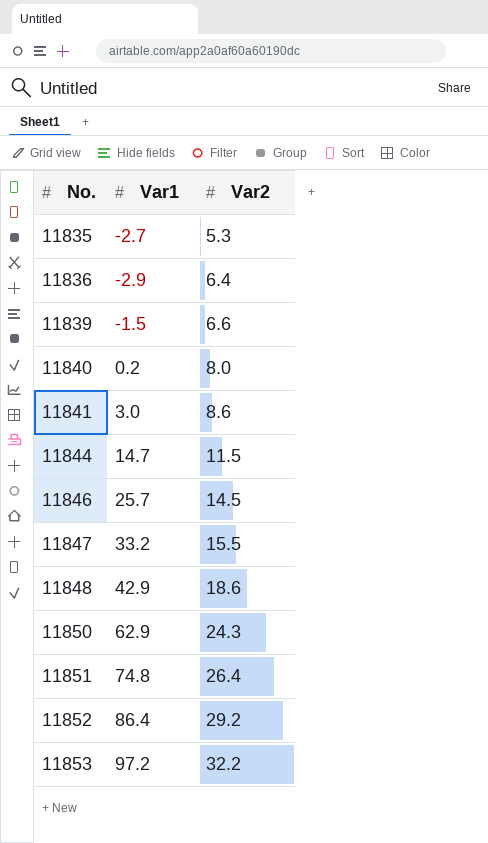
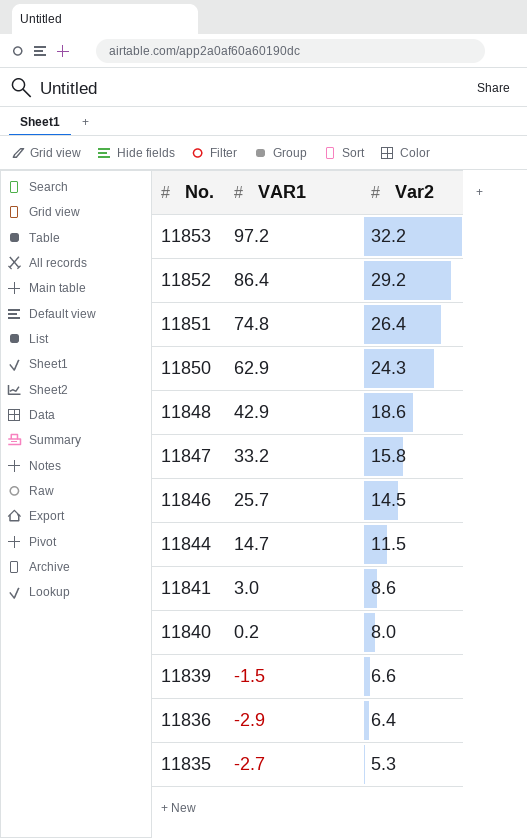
row order: No. ascending -> No. descending
column name: Var1 -> VAR1
11847 | Var2: 15.5 -> 15.8

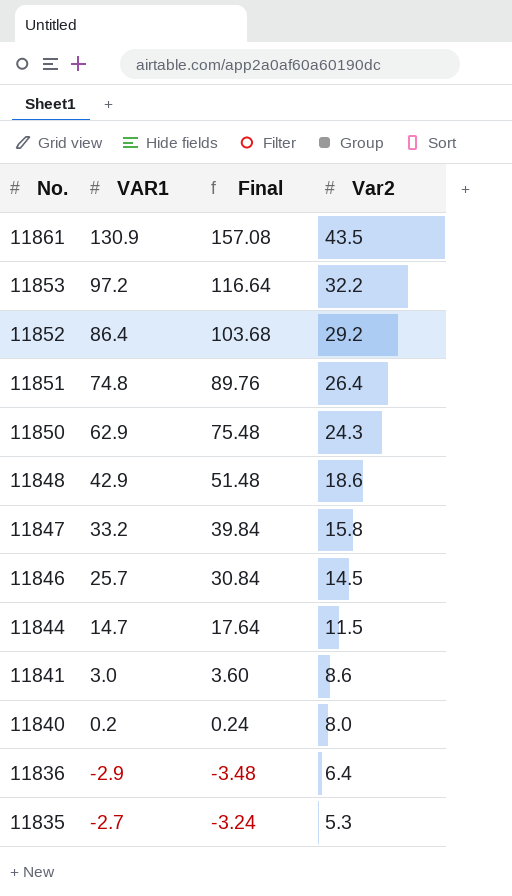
column Final | formula: none -> [VAR1] * 1.2
row 11839: -1.5 | 6.6 -> none
row 11861: none -> 130.9 | 157.08 | 43.5

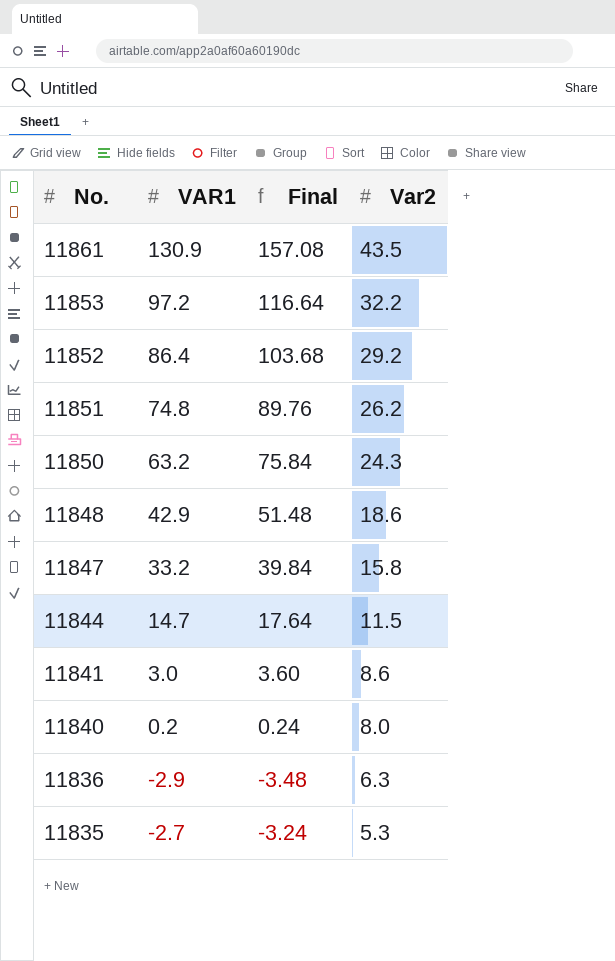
row 11846: 25.7 | 30.84 | 14.5 -> none
11851 | Var2: 26.4 -> 26.2
11850 | VAR1: 62.9 -> 63.2
11850 | Final: 75.48 -> 75.84
11836 | Var2: 6.4 -> 6.3

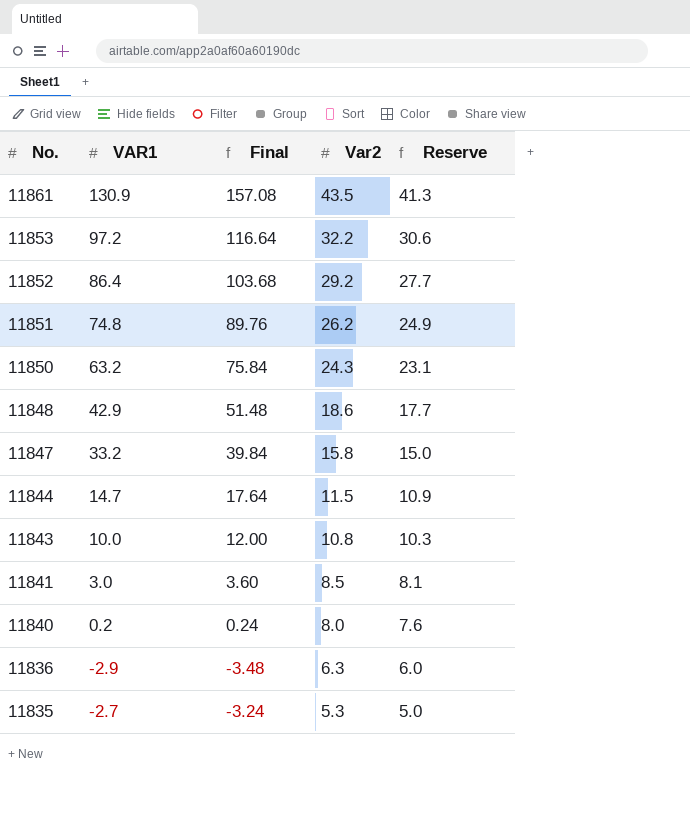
column Reserve | formula: none -> [Var2] * 0.95
row 11843: none -> 10.0 | 12.00 | 10.8 | 10.3
11841 | Var2: 8.6 -> 8.5

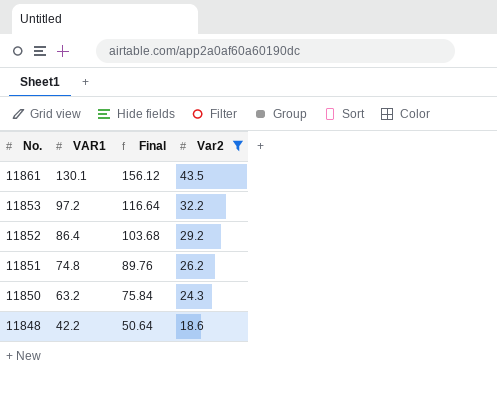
filter: none -> Var2 >= 18.6
column Reserve | formula: [Var2] * 0.95 -> none
11861 | VAR1: 130.9 -> 130.1
11861 | Final: 157.08 -> 156.12
11848 | VAR1: 42.9 -> 42.2
11848 | Final: 51.48 -> 50.64

